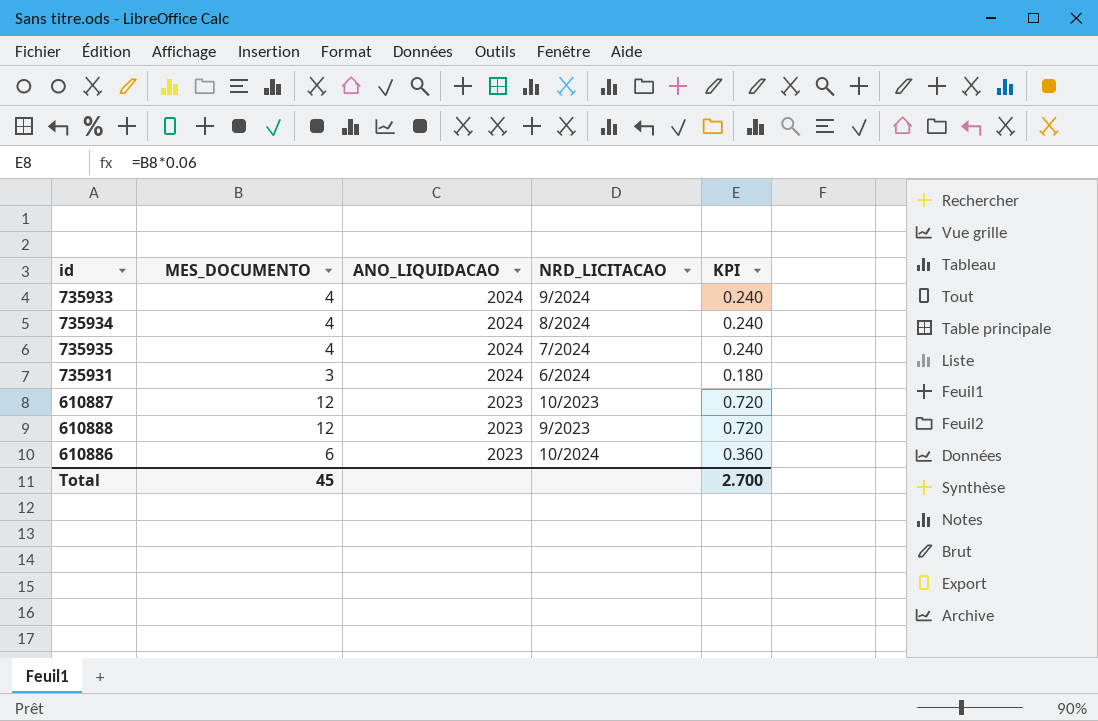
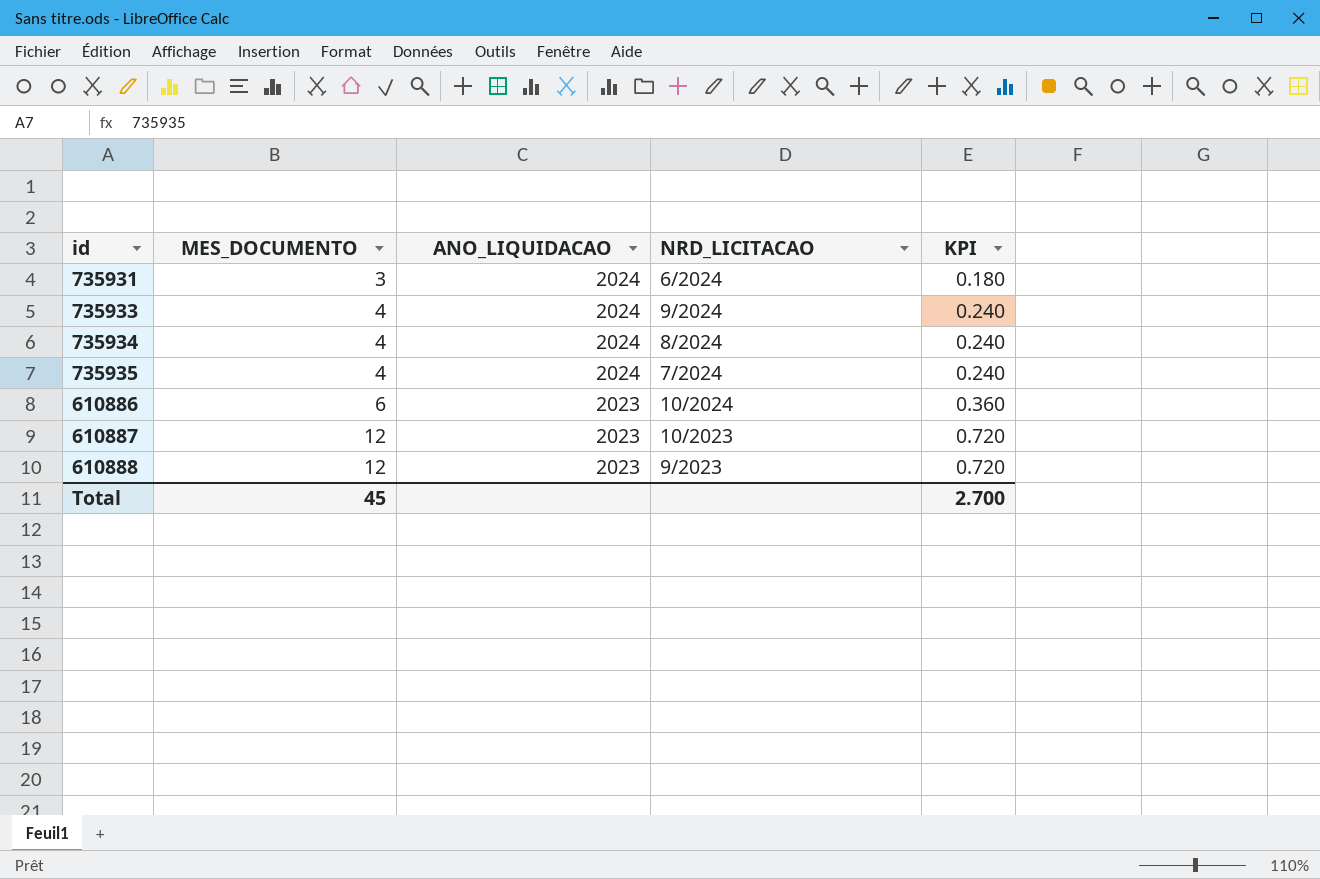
row order: ANO_LIQUIDACAO descending -> MES_DOCUMENTO ascending

